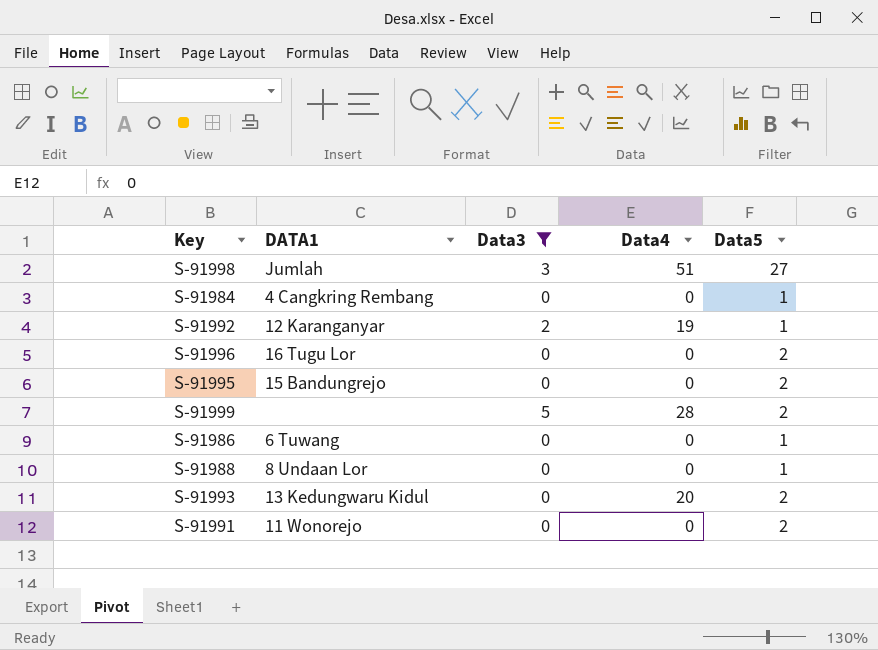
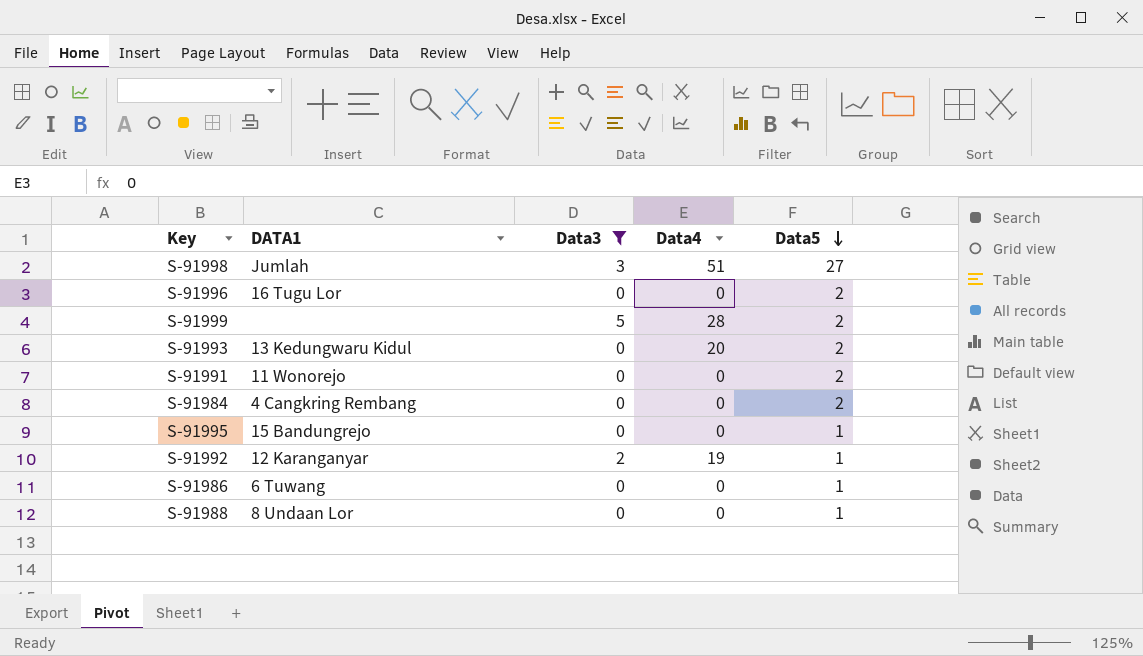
row order: none -> Data5 descending
S-91984 | Data5: 1 -> 2
S-91995 | Data5: 2 -> 1

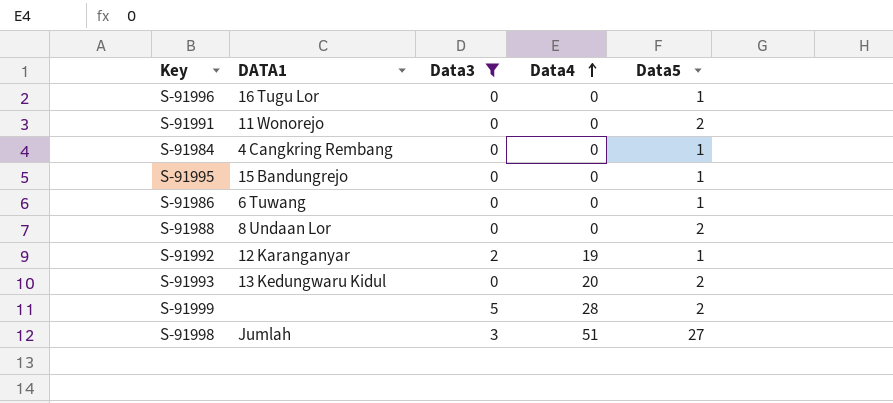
row order: Data5 descending -> Data4 ascending
S-91996 | Data5: 2 -> 1
S-91984 | Data5: 2 -> 1
S-91988 | Data5: 1 -> 2

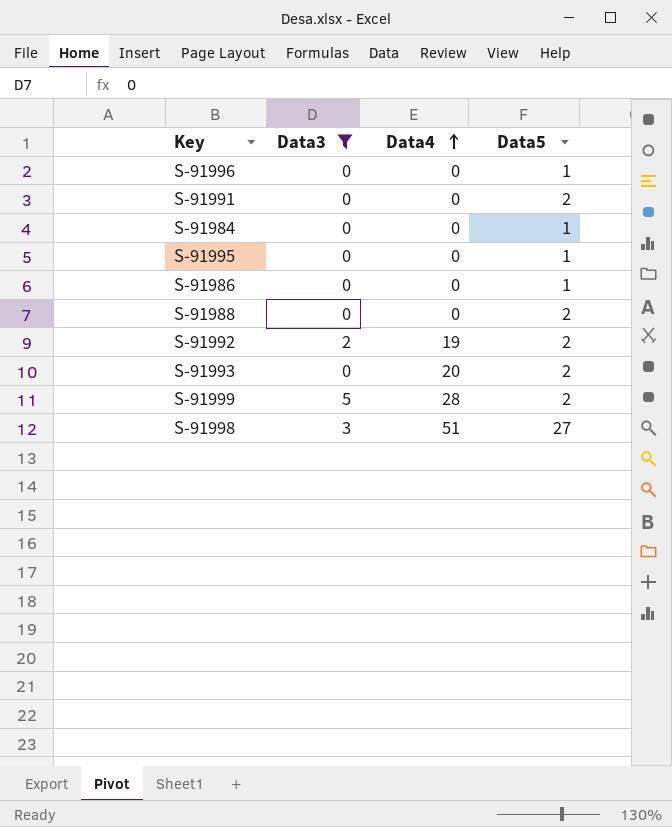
column DATA1 | position: 2 -> none
S-91992 | Data5: 1 -> 2

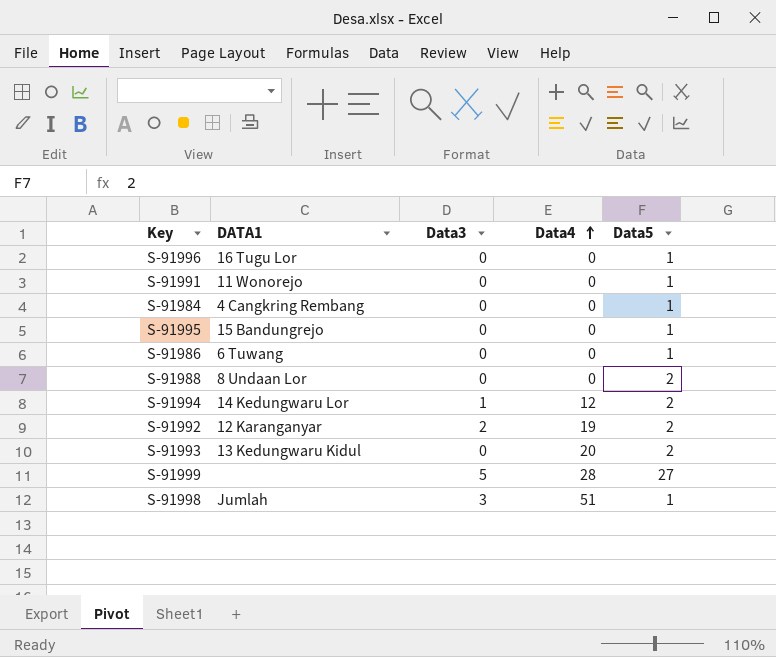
filter: Data3 != 1 -> none
column DATA1 | position: none -> 2
S-91991 | Data5: 2 -> 1
S-91999 | Data5: 2 -> 27
S-91998 | Data5: 27 -> 1

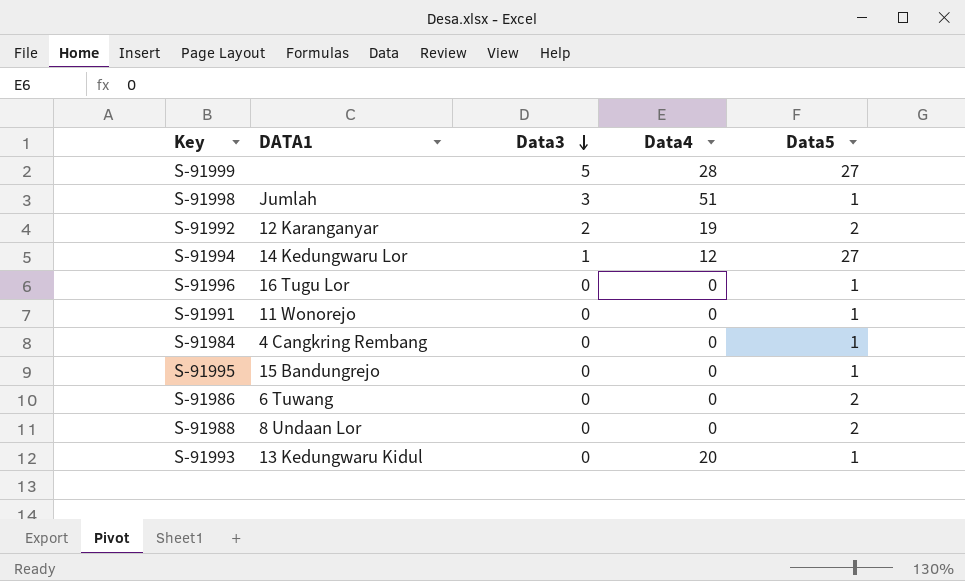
row order: Data4 ascending -> Data3 descending
S-91994 | Data5: 2 -> 27
S-91986 | Data5: 1 -> 2
S-91993 | Data5: 2 -> 1

